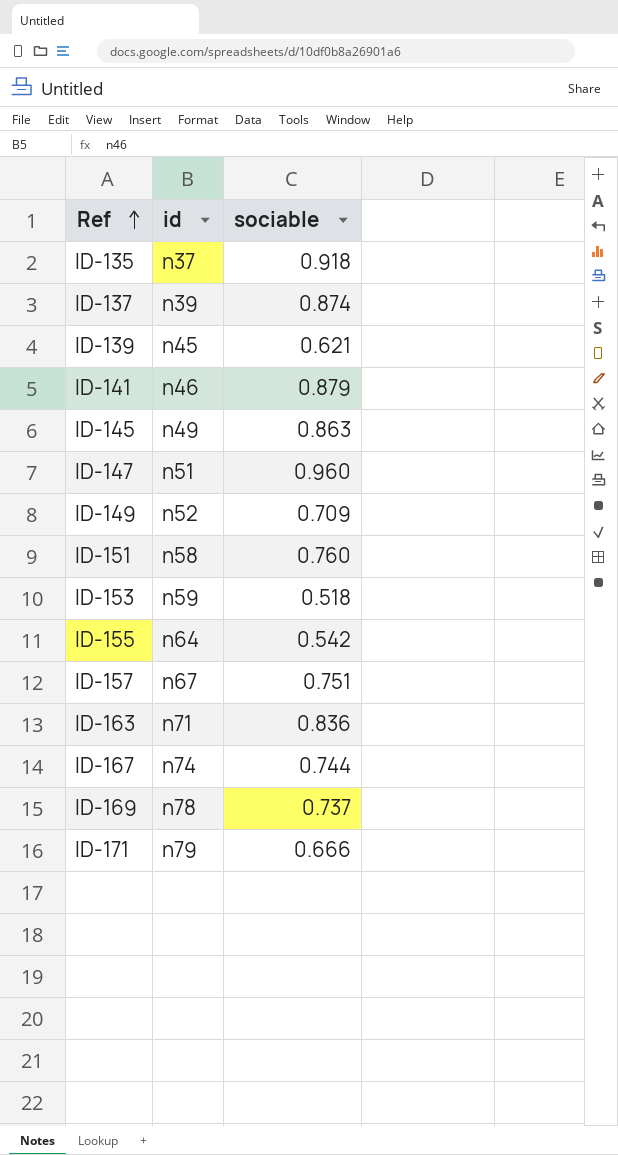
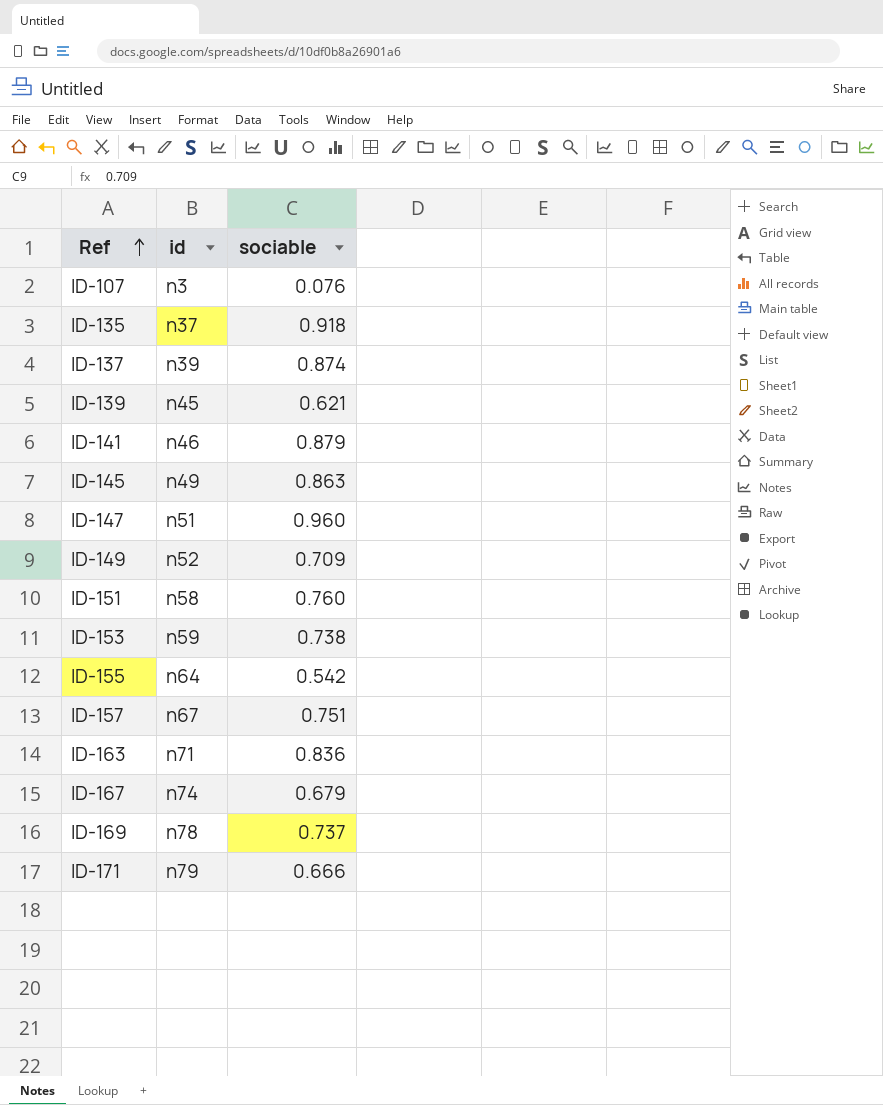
row ID-107: none -> n3 | 0.076
ID-153 | sociable: 0.518 -> 0.738
ID-167 | sociable: 0.744 -> 0.679

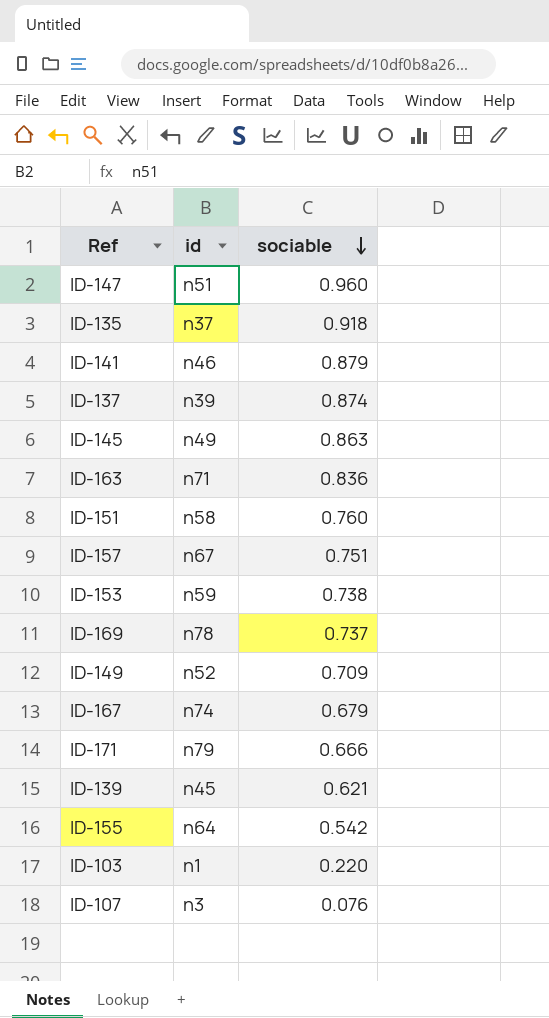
row order: Ref ascending -> sociable descending
row ID-103: none -> n1 | 0.220

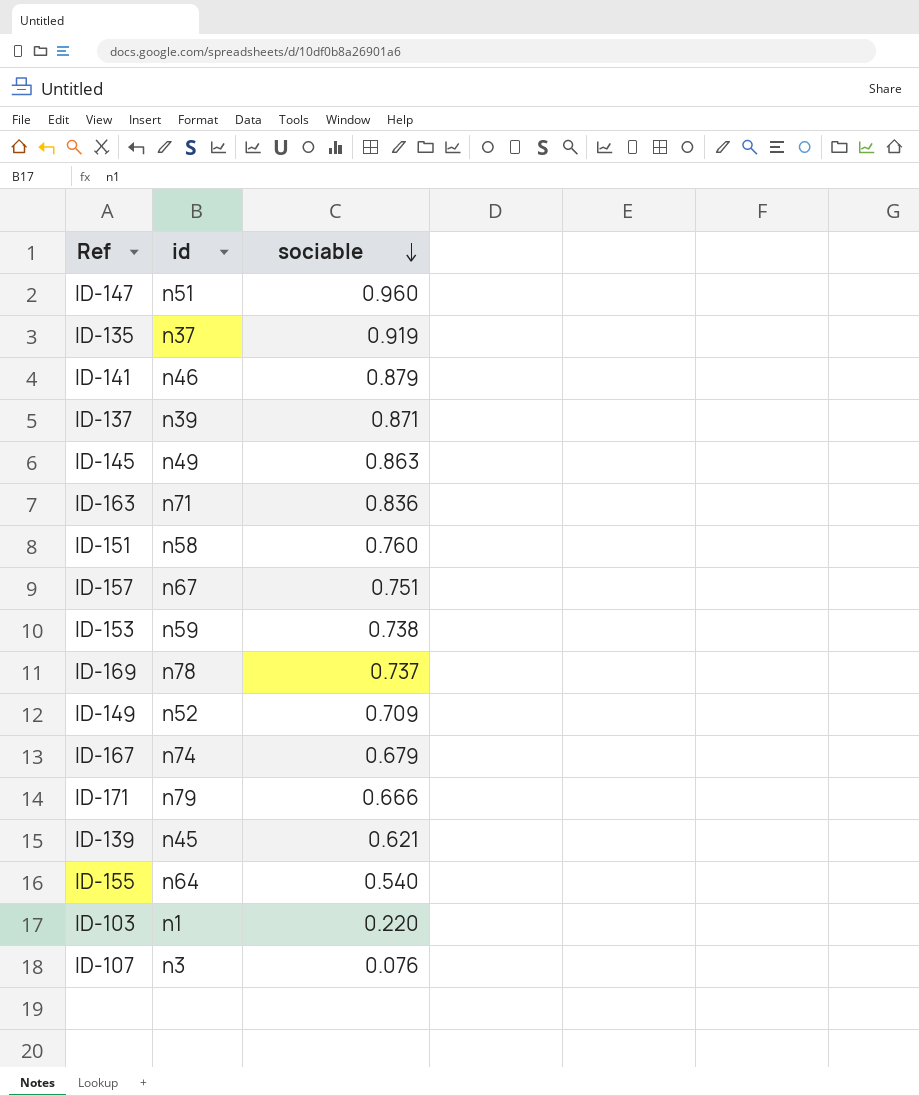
ID-135 | sociable: 0.918 -> 0.919
ID-137 | sociable: 0.874 -> 0.871
ID-155 | sociable: 0.542 -> 0.540

